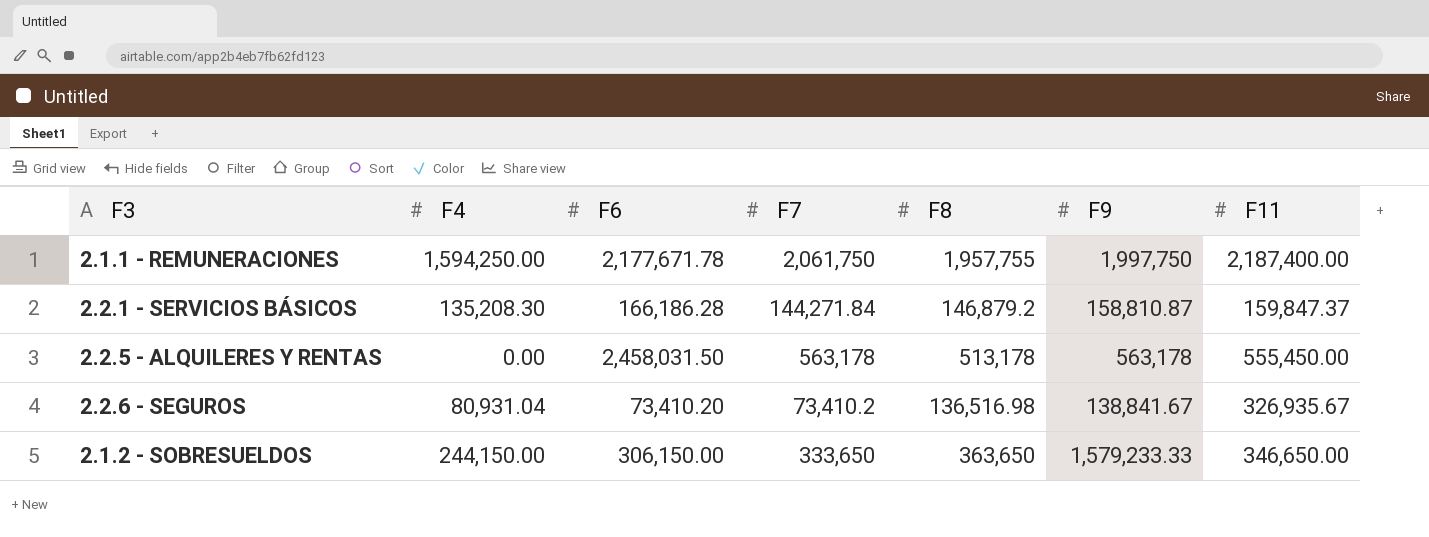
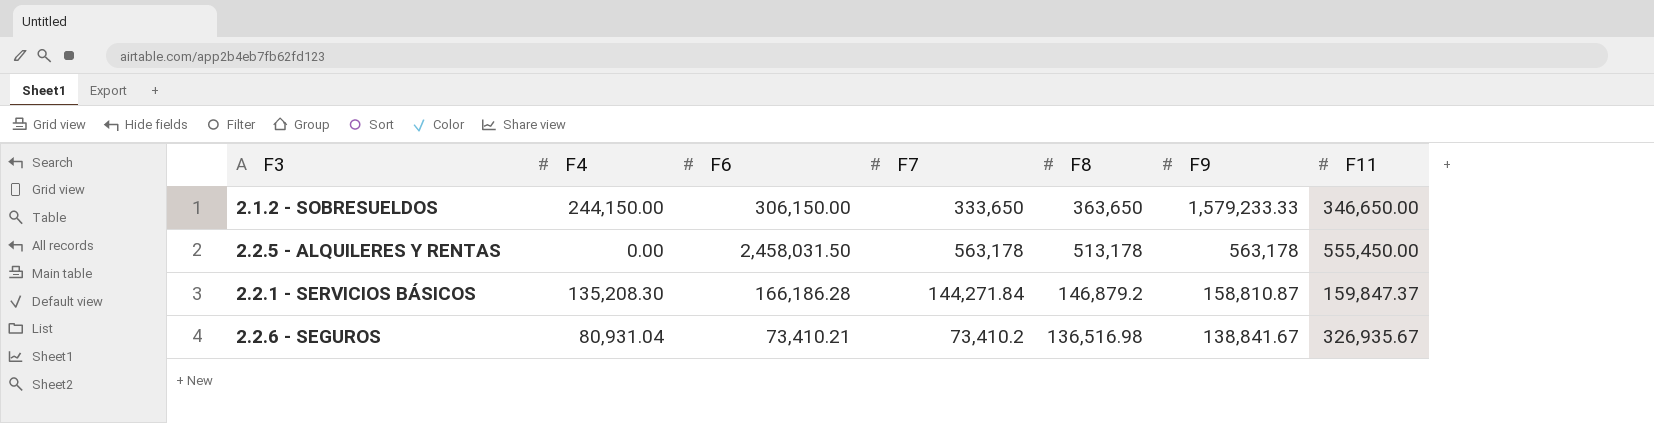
row order: none -> F9 descending
row 2.1.1 - REMUNERACIONES: 1,594,250.00 | 2,177,671.78 | 2,061,750 | 1,957,755 | 1,997,750 | 2,187,400.00 -> none
2.2.6 - SEGUROS | F6: 73,410.20 -> 73,410.21

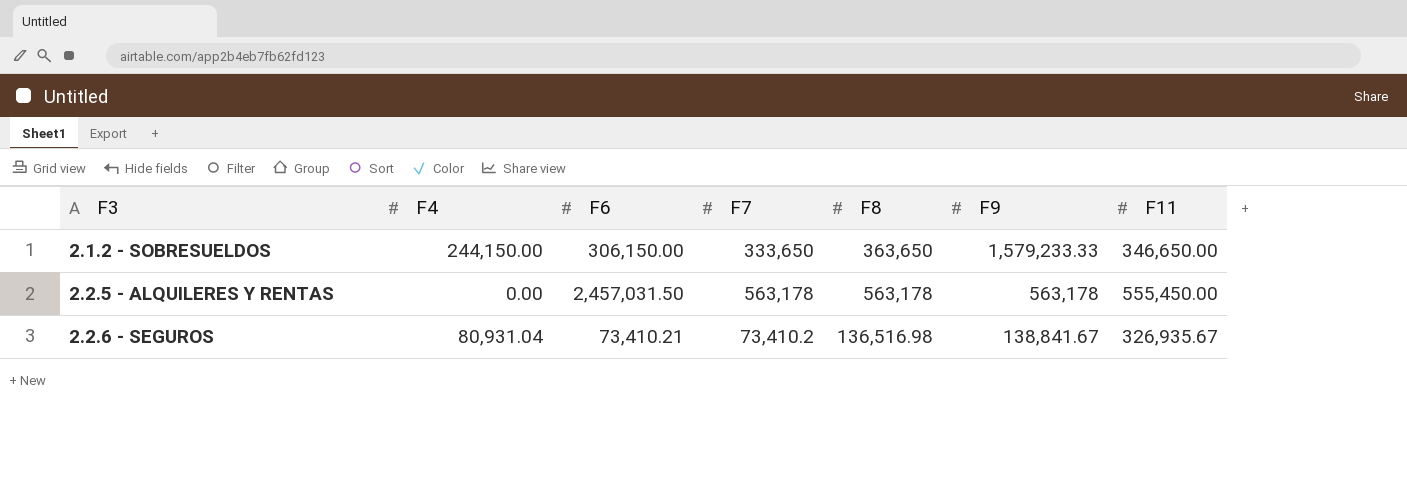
row 2.2.1 - SERVICIOS BÁSICOS: 135,208.30 | 166,186.28 | 144,271.84 | 146,879.2 | 158,810.87 | 159,847.37 -> none
2.2.5 - ALQUILERES Y RENTAS | F6: 2,458,031.50 -> 2,457,031.50
2.2.5 - ALQUILERES Y RENTAS | F8: 513,178 -> 563,178

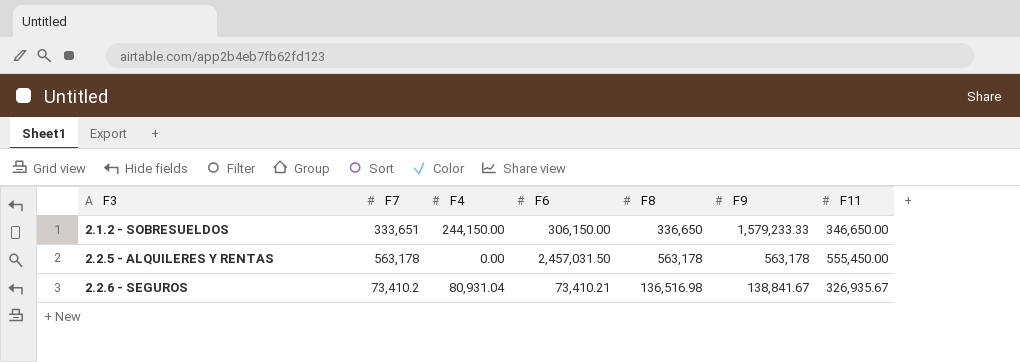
column F7 | position: 4 -> 2
2.1.2 - SOBRESUELDOS | F7: 333,650 -> 333,651
2.1.2 - SOBRESUELDOS | F8: 363,650 -> 336,650

